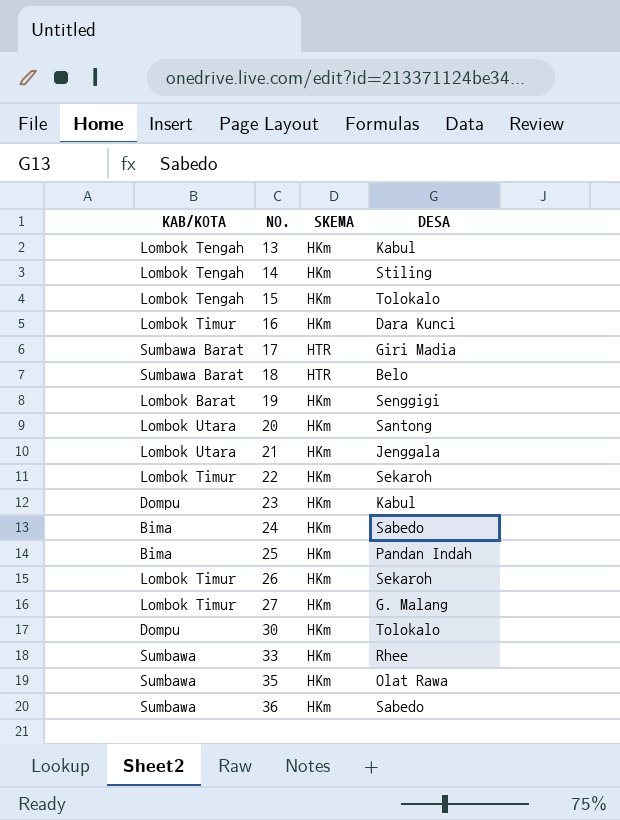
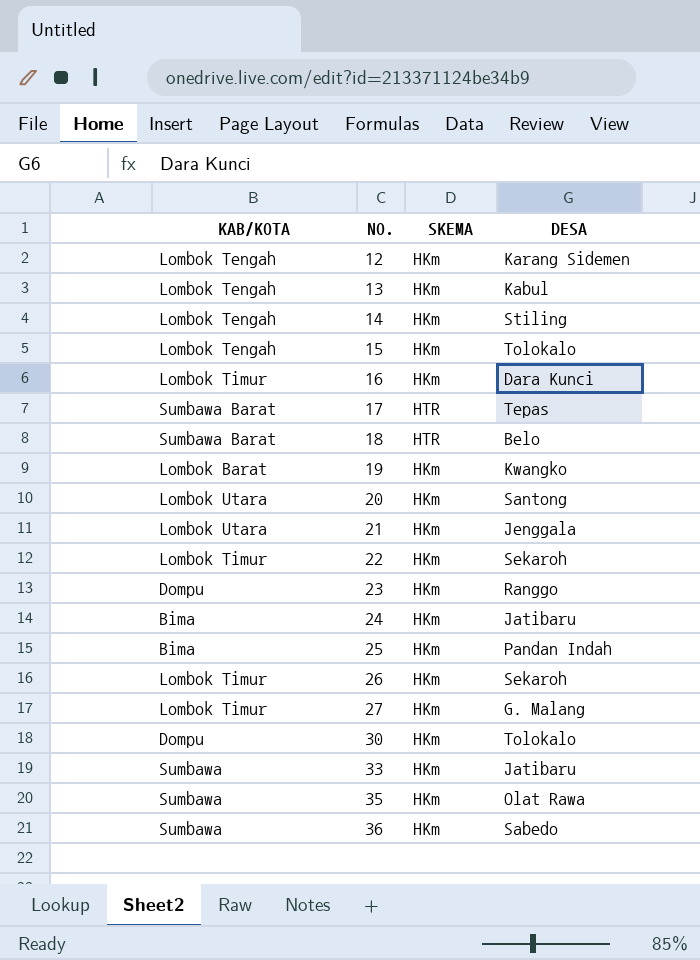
row 12: none -> Lombok Tengah | HKm | Karang Sidemen
17 | DESA: Giri Madia -> Tepas
19 | DESA: Senggigi -> Kwangko
23 | DESA: Kabul -> Ranggo
24 | DESA: Sabedo -> Jatibaru
33 | DESA: Rhee -> Jatibaru

